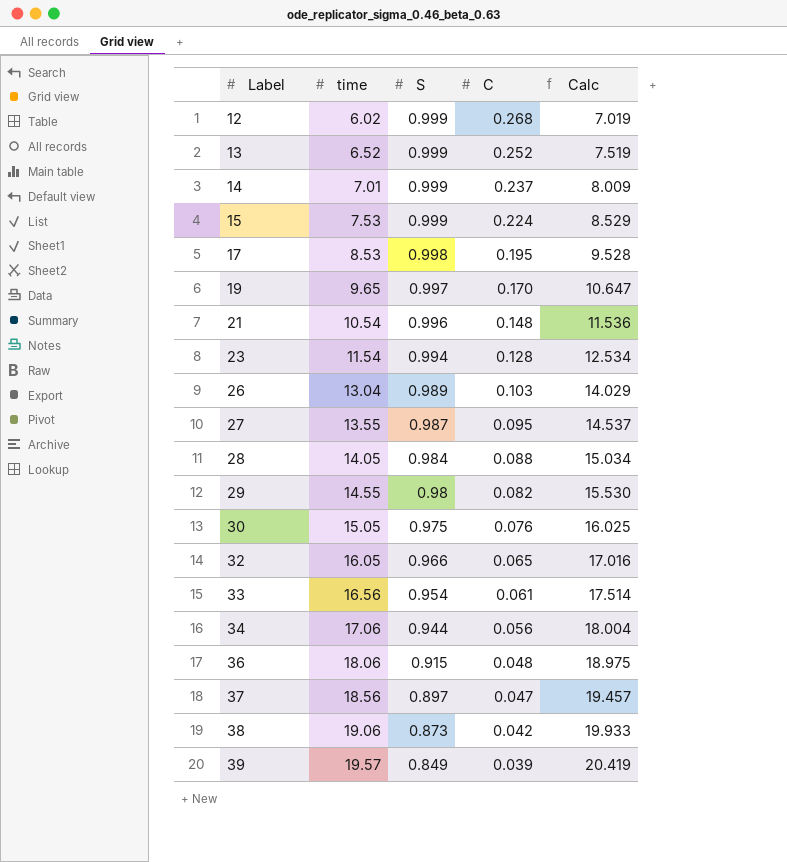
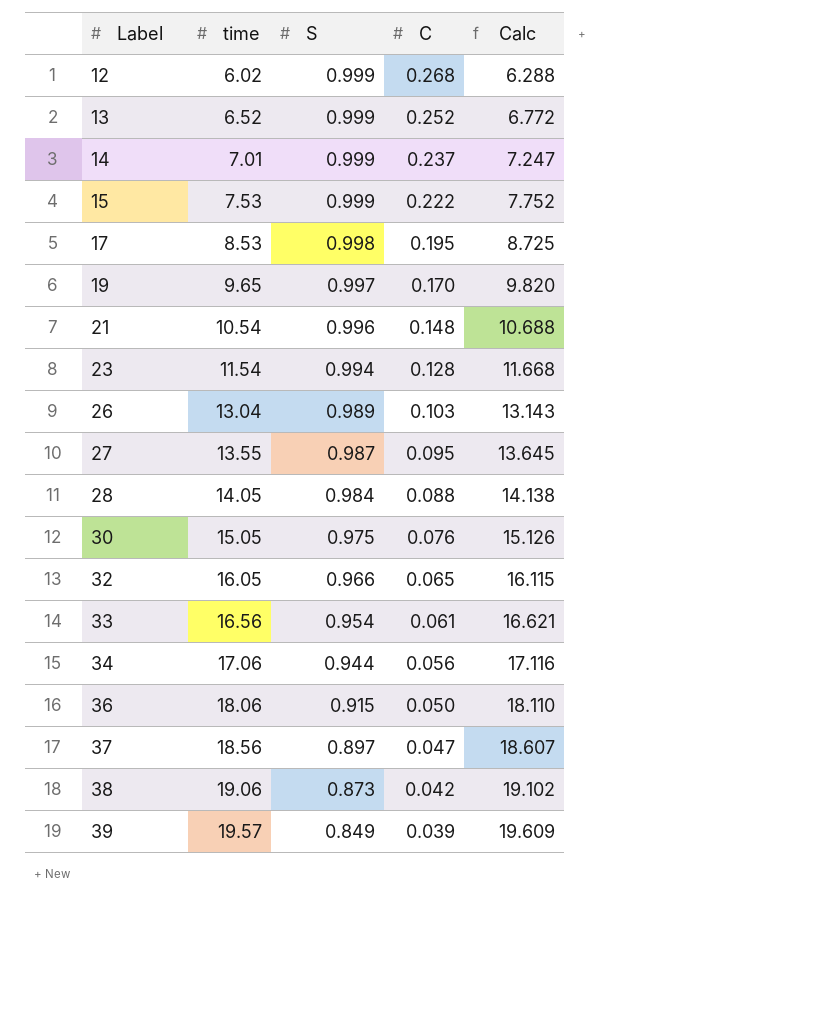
column Calc | formula: [time] + [S] -> [time] + [C]
row 29: 14.55 | 0.98 | 0.082 | 15.530 -> none
15 | C: 0.224 -> 0.222
36 | C: 0.048 -> 0.050

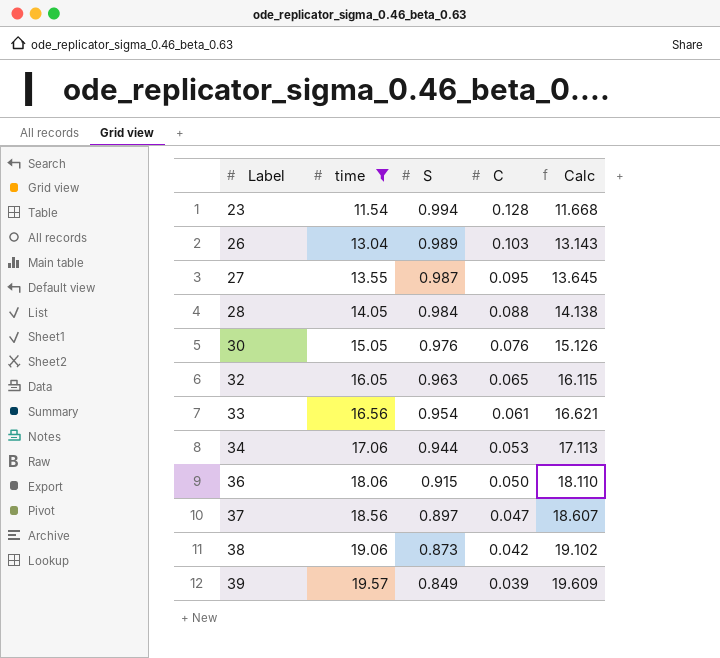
filter: none -> time >= 11.54
30 | S: 0.975 -> 0.976
32 | S: 0.966 -> 0.963
34 | C: 0.056 -> 0.053
34 | Calc: 17.116 -> 17.113

